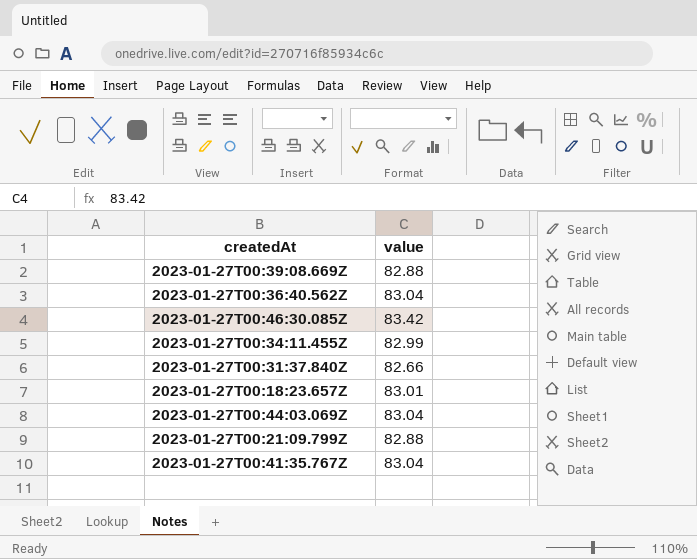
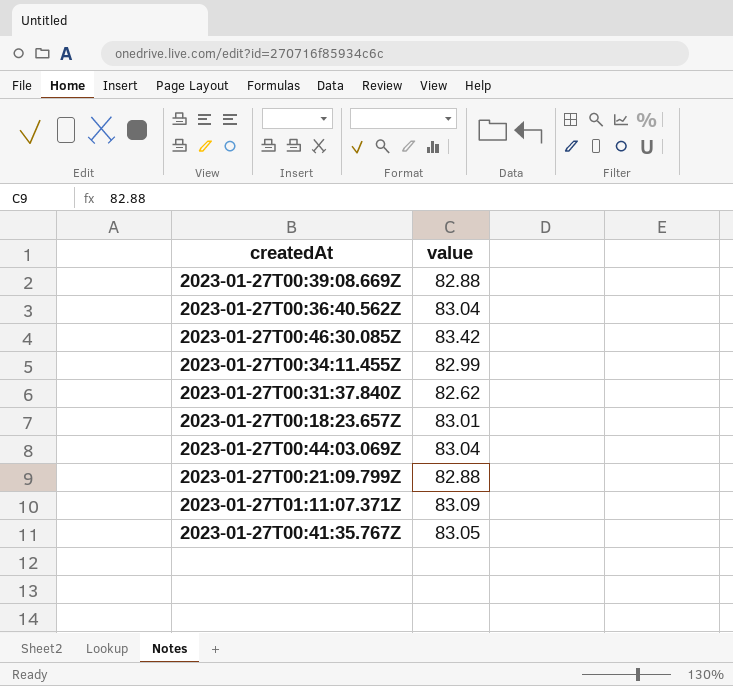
2023-01-27T00:31:37.840Z | value: 82.66 -> 82.62
row 2023-01-27T01:11:07.371Z: none -> 83.09
2023-01-27T00:41:35.767Z | value: 83.04 -> 83.05

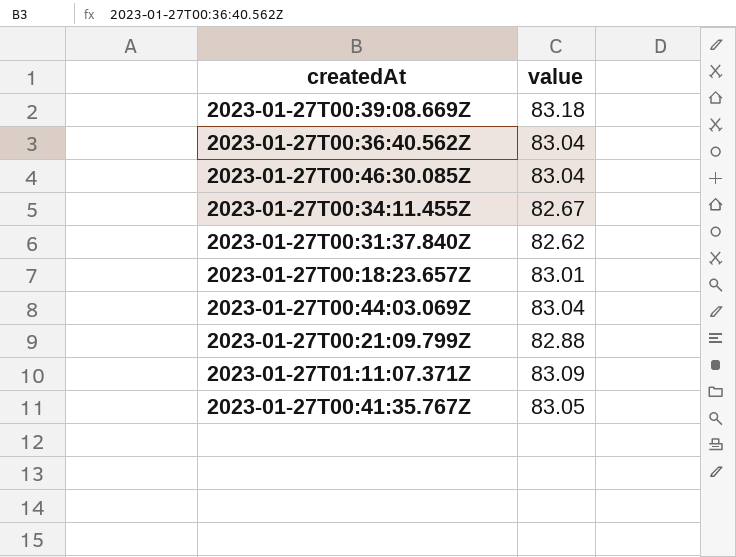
2023-01-27T00:39:08.669Z | value: 82.88 -> 83.18
2023-01-27T00:46:30.085Z | value: 83.42 -> 83.04
2023-01-27T00:34:11.455Z | value: 82.99 -> 82.67

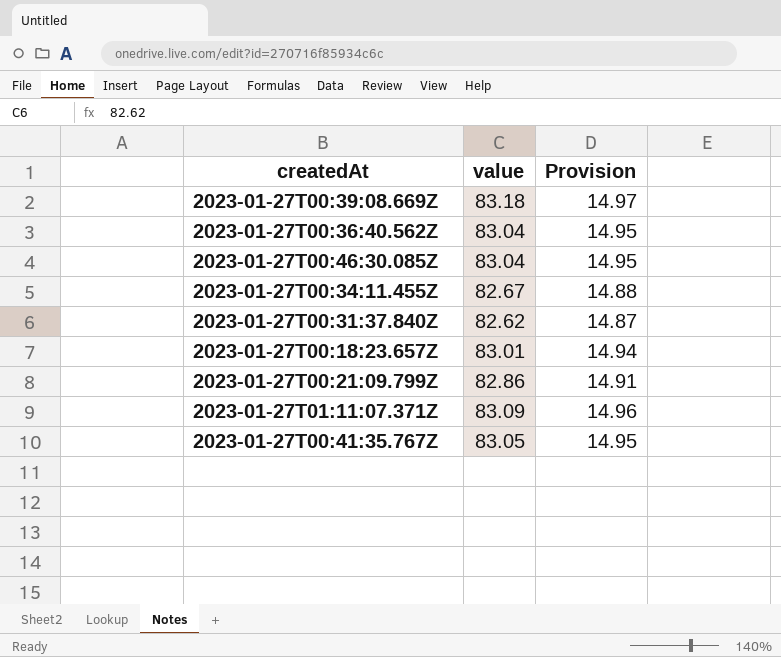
column Provision | formula: none -> [value] * 0.18
row 2023-01-27T00:44:03.069Z: 83.04 -> none
2023-01-27T00:21:09.799Z | value: 82.88 -> 82.86

